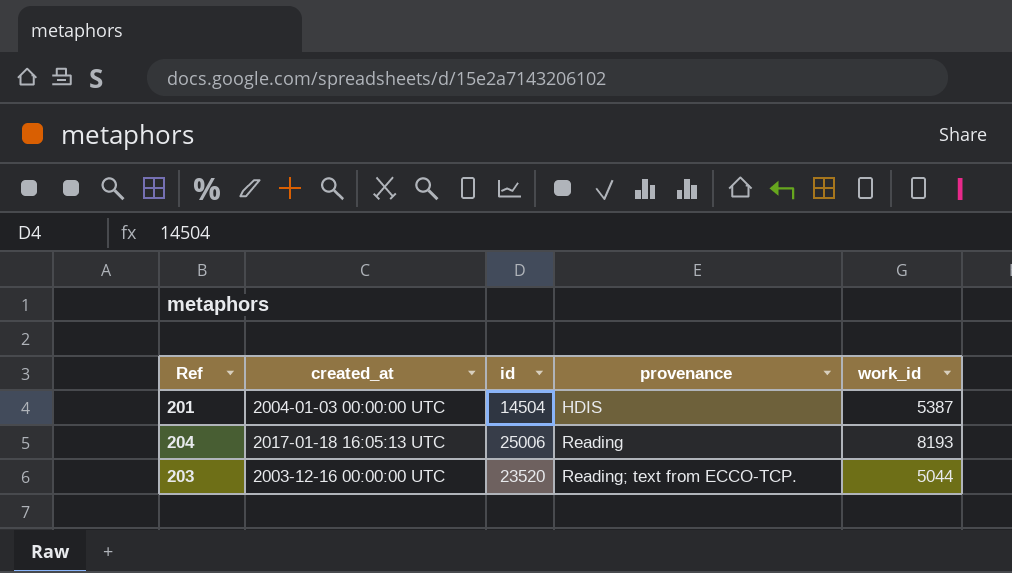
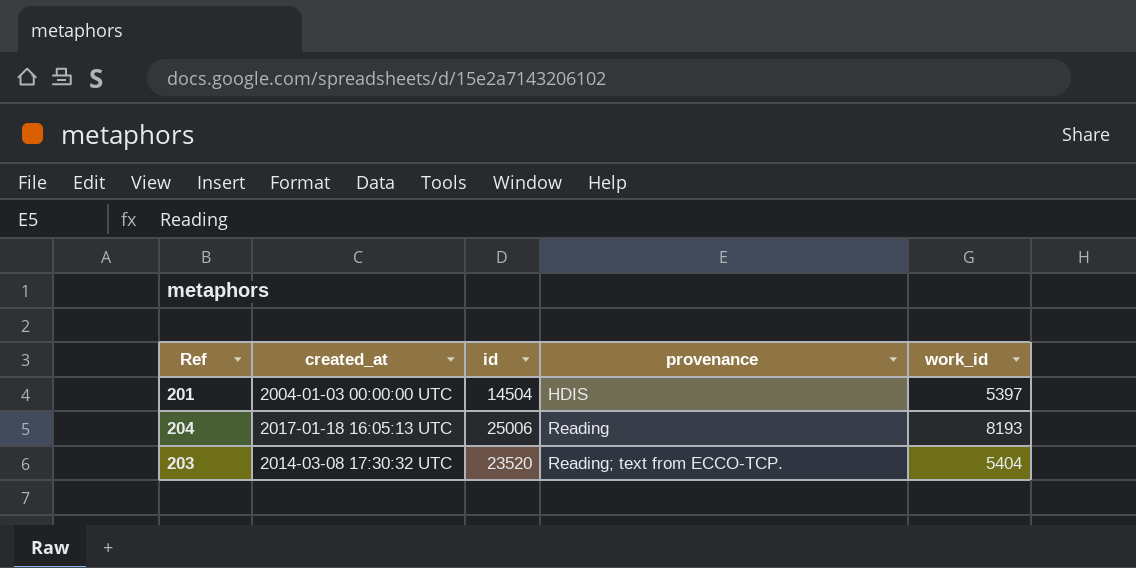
201 | work_id: 5387 -> 5397
203 | created_at: 2003-12-16 00:00:00 UTC -> 2014-03-08 17:30:32 UTC
203 | work_id: 5044 -> 5404

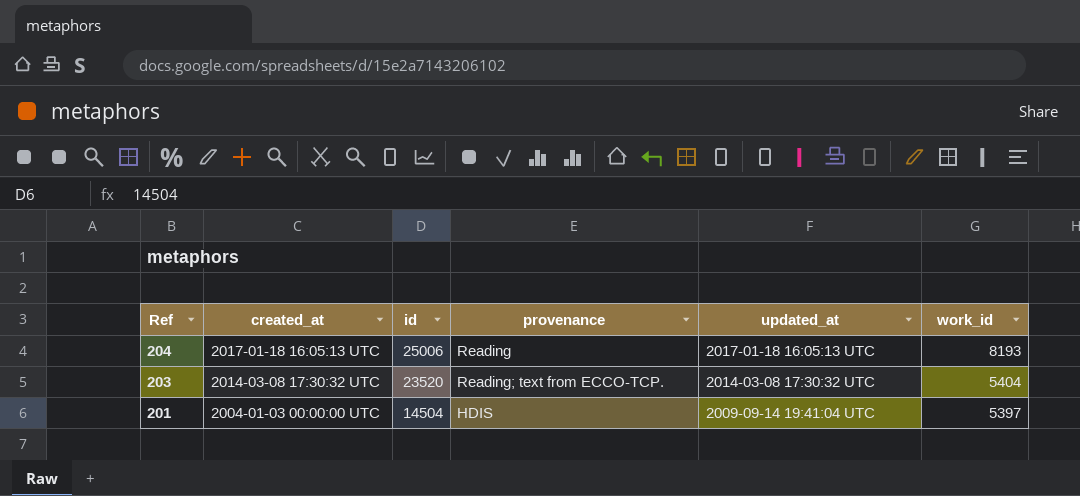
row order: provenance ascending -> Ref descending
column updated_at | position: none -> 5

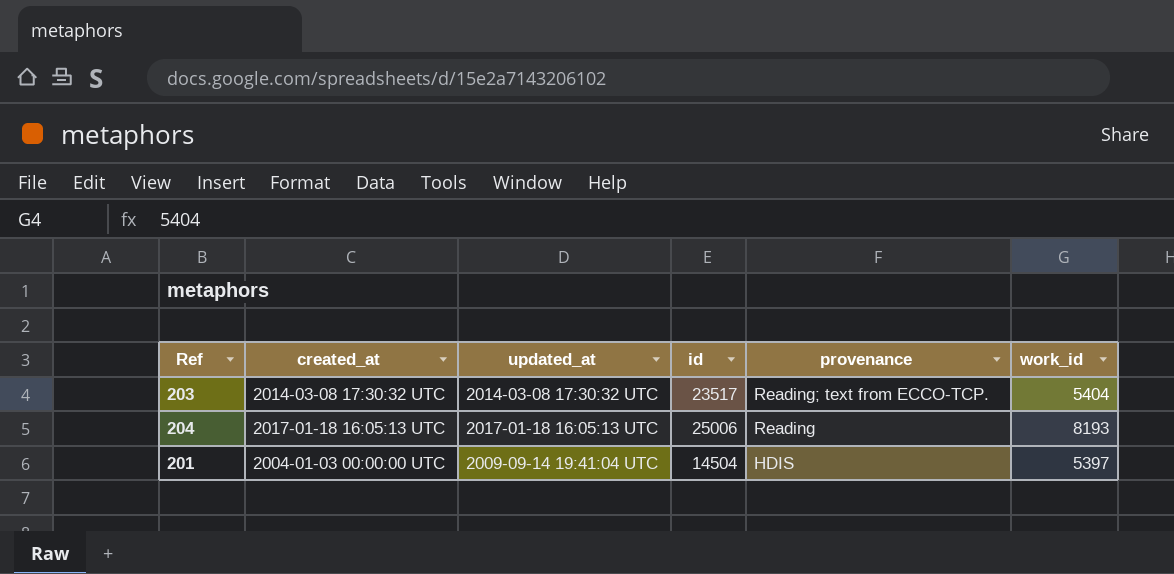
row order: Ref descending -> provenance descending
column updated_at | position: 5 -> 3
203 | id: 23520 -> 23517

